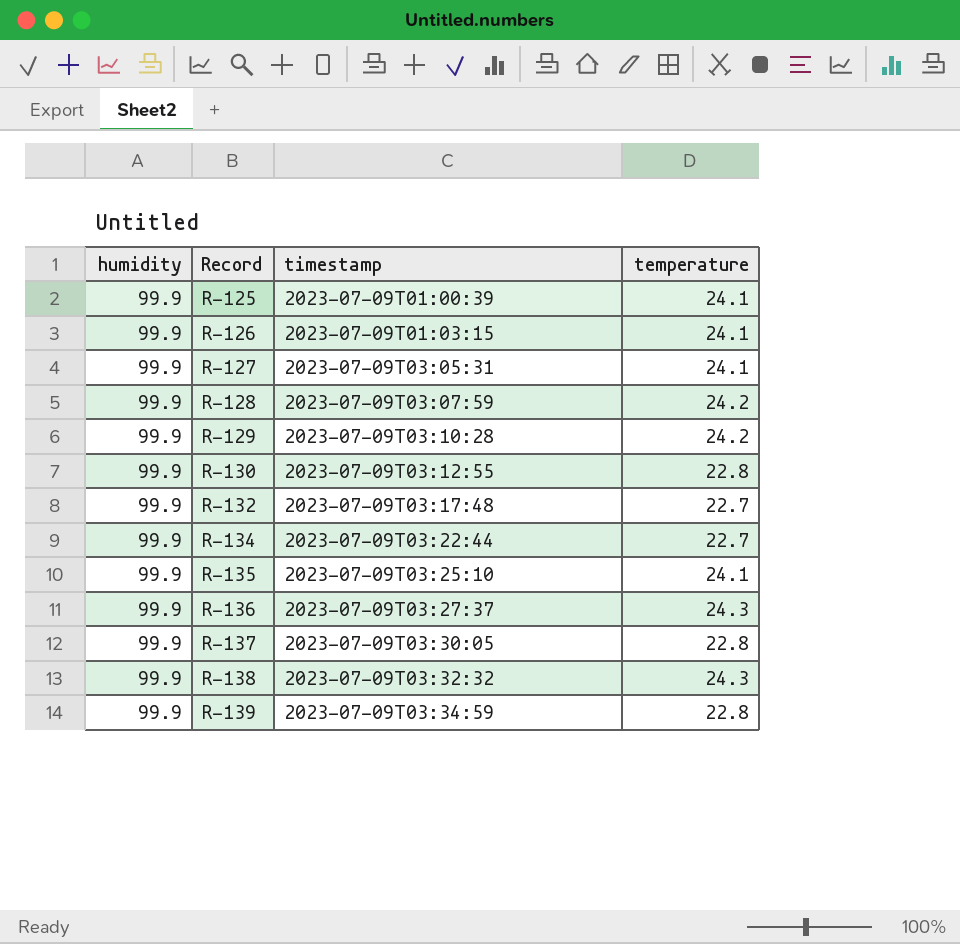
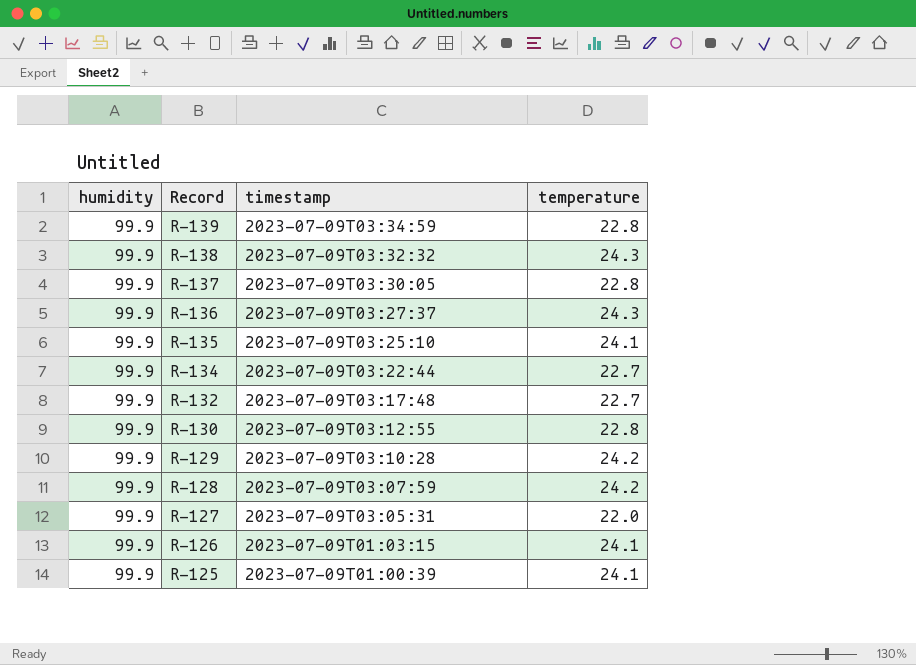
row order: Record ascending -> Record descending
R-127 | temperature: 24.1 -> 22.0

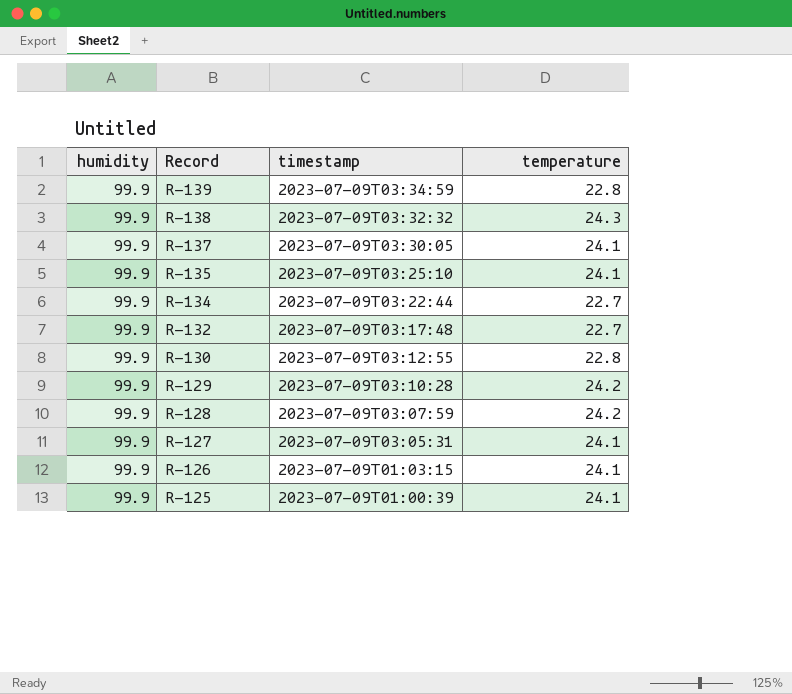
row R-136: 99.9 | 2023-07-09T03:27:37 | 24.3 -> none
R-137 | temperature: 22.8 -> 24.1
R-127 | temperature: 22.0 -> 24.1

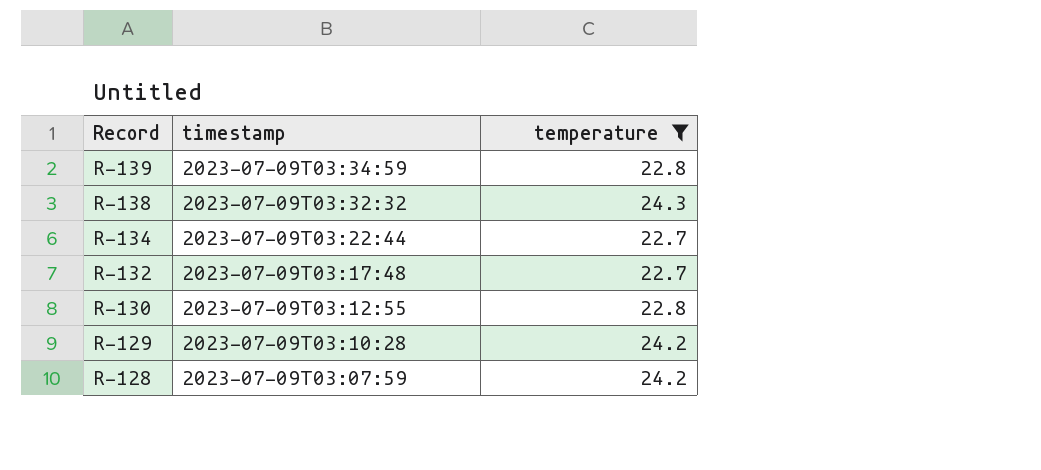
filter: none -> temperature != 24.1
column humidity | position: 1 -> none

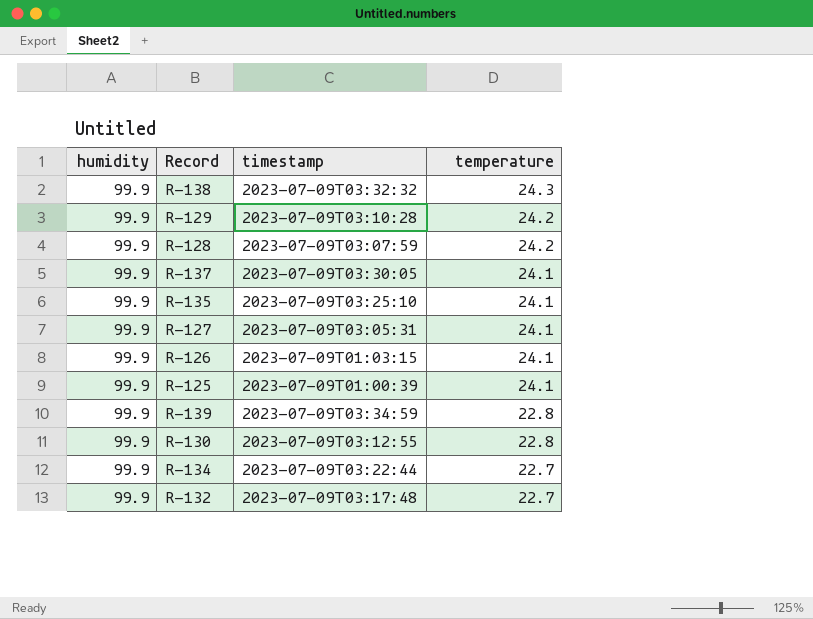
filter: temperature != 24.1 -> none
row order: Record descending -> temperature descending
column humidity | position: none -> 1

